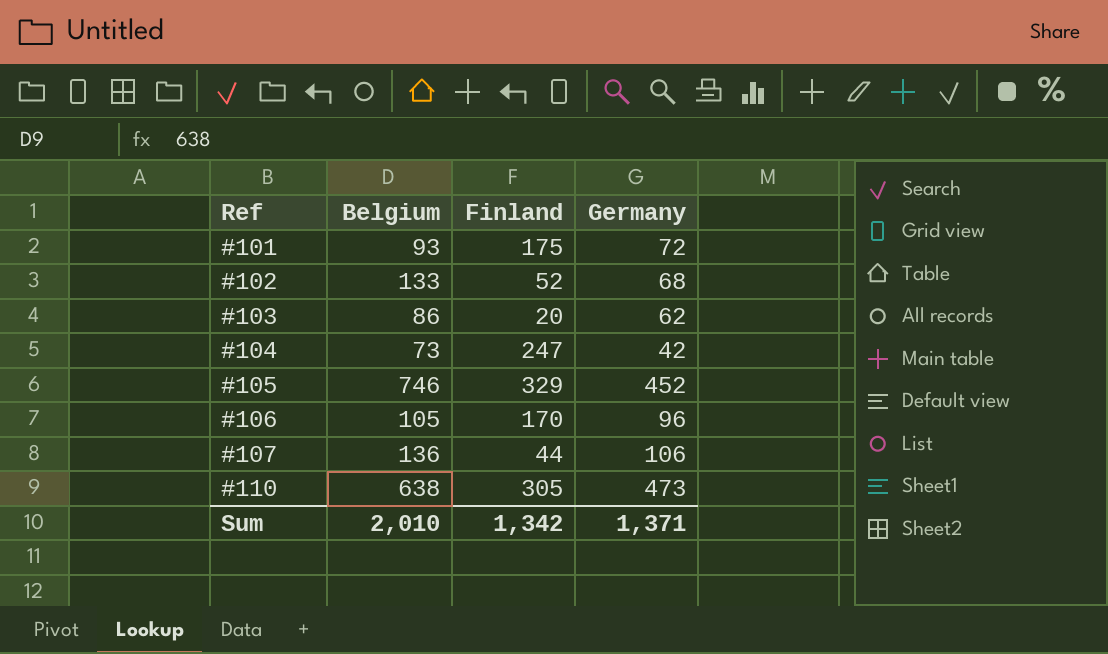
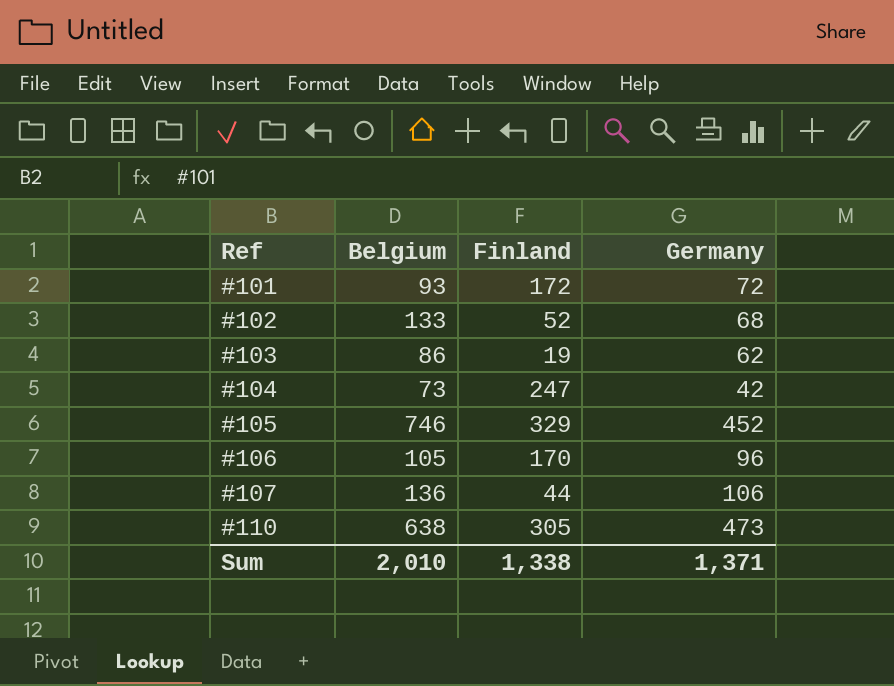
#101 | Finland: 175 -> 172
#103 | Finland: 20 -> 19
Sum | Finland: 1,342 -> 1,338

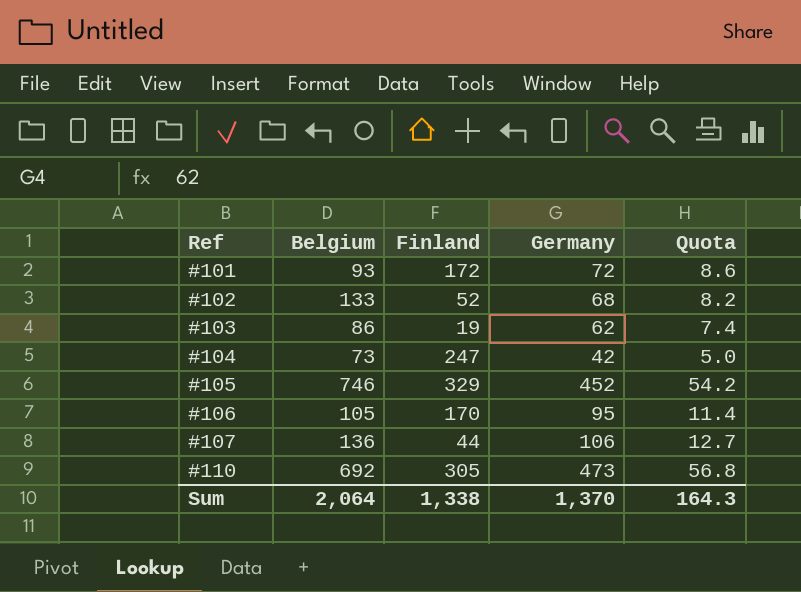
column Quota | formula: none -> [Germany] * 0.12
#106 | Germany: 96 -> 95
#110 | Belgium: 638 -> 692
Sum | Belgium: 2,010 -> 2,064
Sum | Germany: 1,371 -> 1,370

